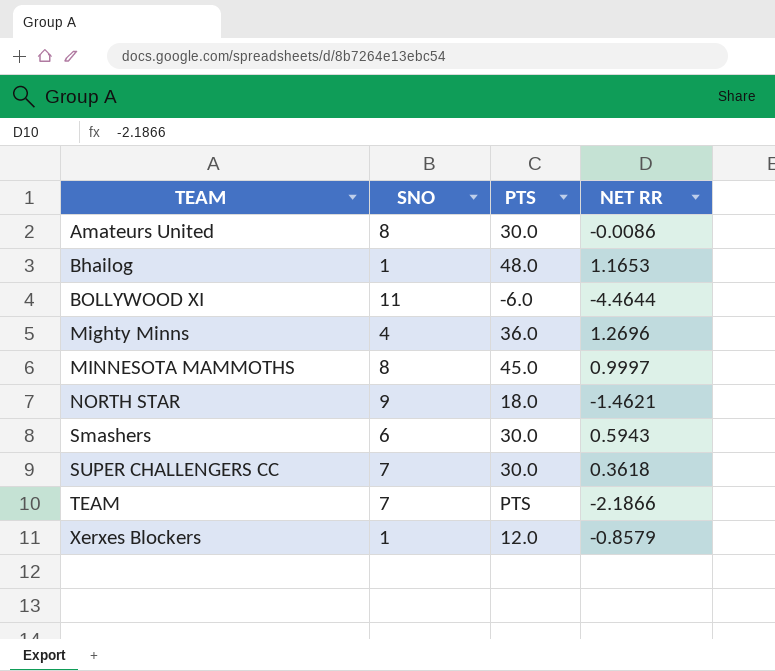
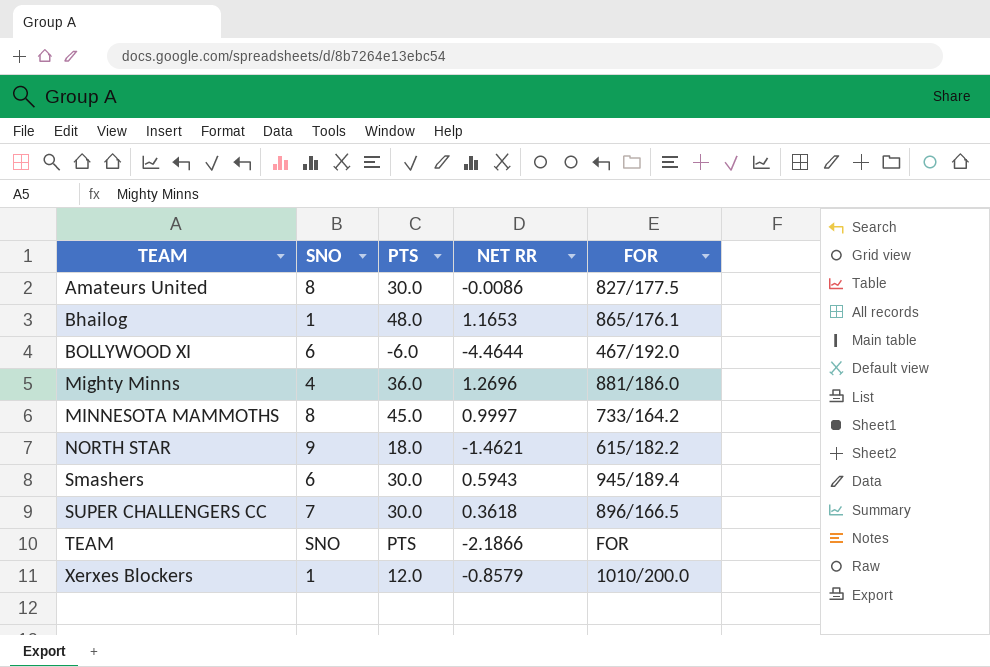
column FOR | position: none -> 5
BOLLYWOOD XI | SNO: 11 -> 6
TEAM | SNO: 7 -> SNO

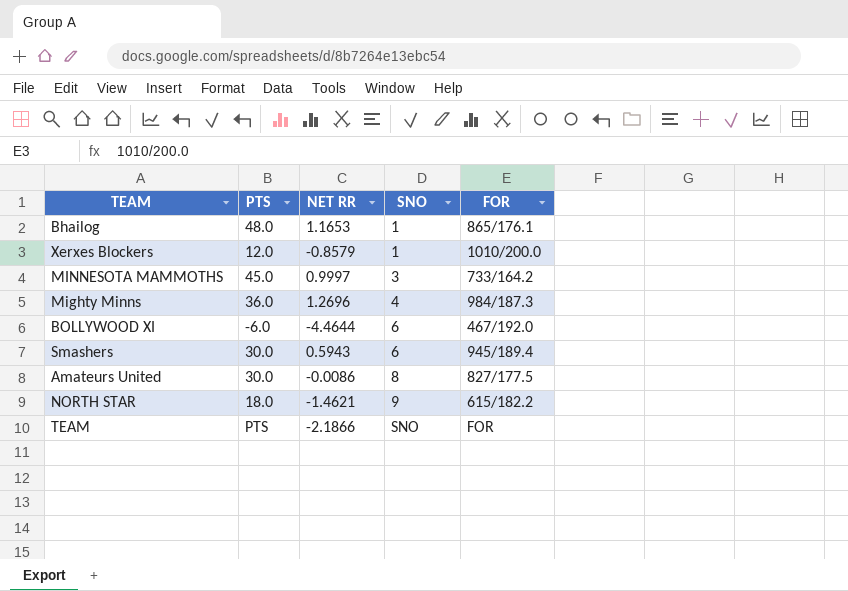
row order: TEAM ascending -> SNO ascending
column SNO | position: 2 -> 4
row SUPER CHALLENGERS CC: 7 | 30.0 | 0.3618 | 896/166.5 -> none
MINNESOTA MAMMOTHS | SNO: 8 -> 3
Mighty Minns | FOR: 881/186.0 -> 984/187.3

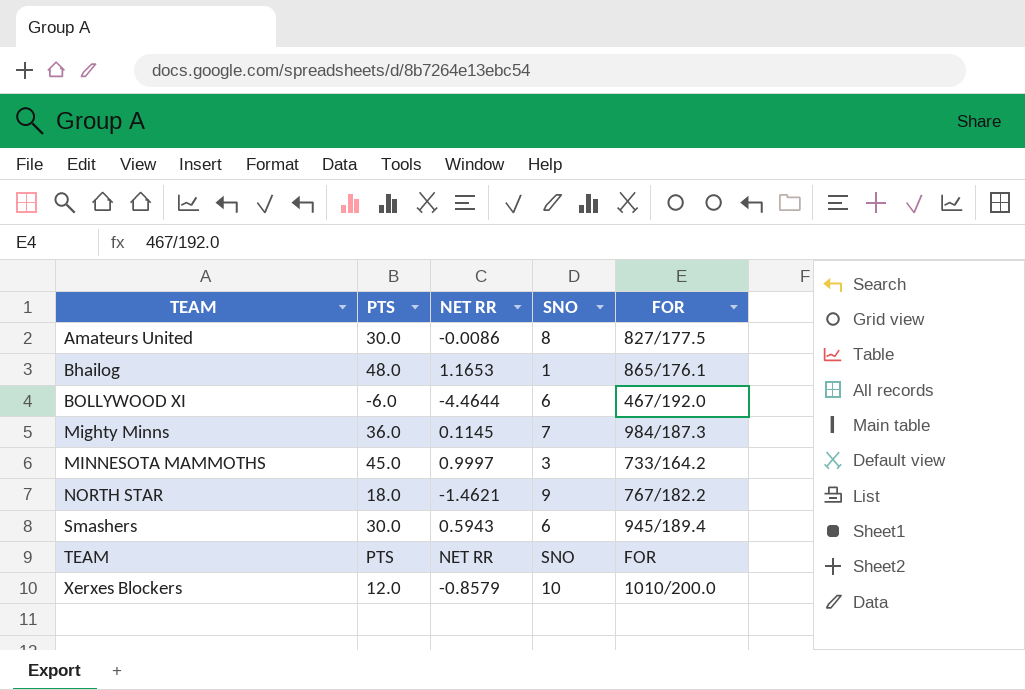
row order: SNO ascending -> TEAM ascending
Mighty Minns | NET RR: 1.2696 -> 0.1145
Mighty Minns | SNO: 4 -> 7
NORTH STAR | FOR: 615/182.2 -> 767/182.2
TEAM | NET RR: -2.1866 -> NET RR
Xerxes Blockers | SNO: 1 -> 10

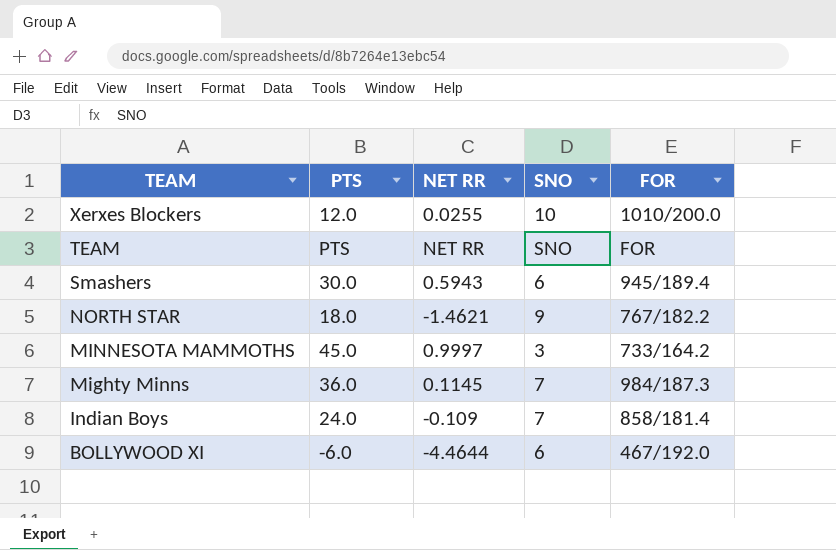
row order: TEAM ascending -> TEAM descending
row Amateurs United: 30.0 | -0.0086 | 8 | 827/177.5 -> none
row Bhailog: 48.0 | 1.1653 | 1 | 865/176.1 -> none
Xerxes Blockers | NET RR: -0.8579 -> 0.0255
row Indian Boys: none -> 24.0 | -0.109 | 7 | 858/181.4

